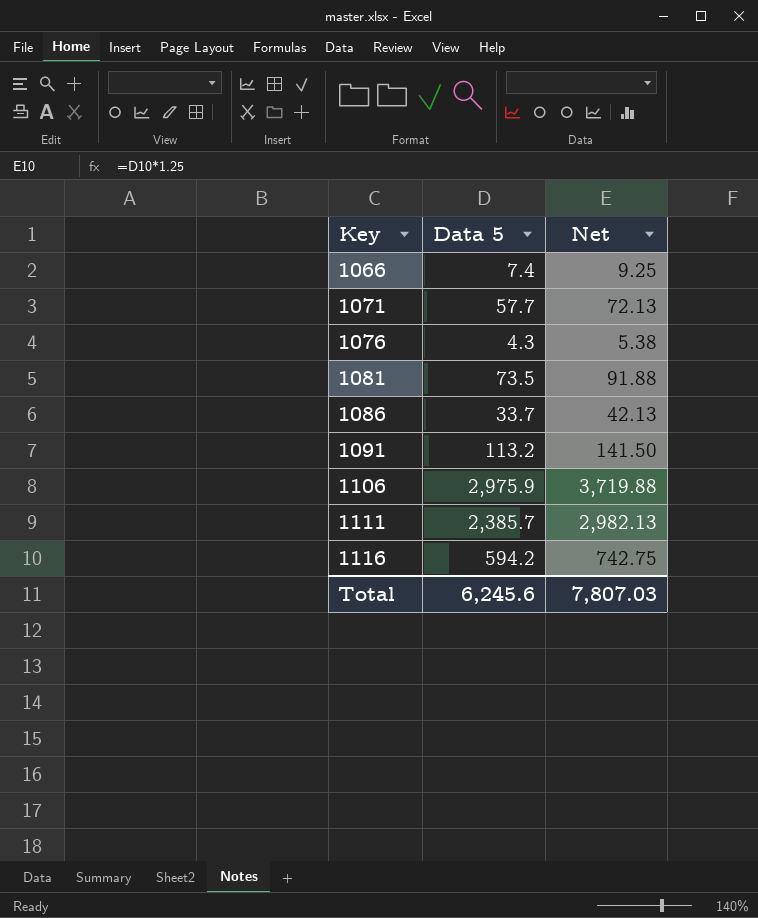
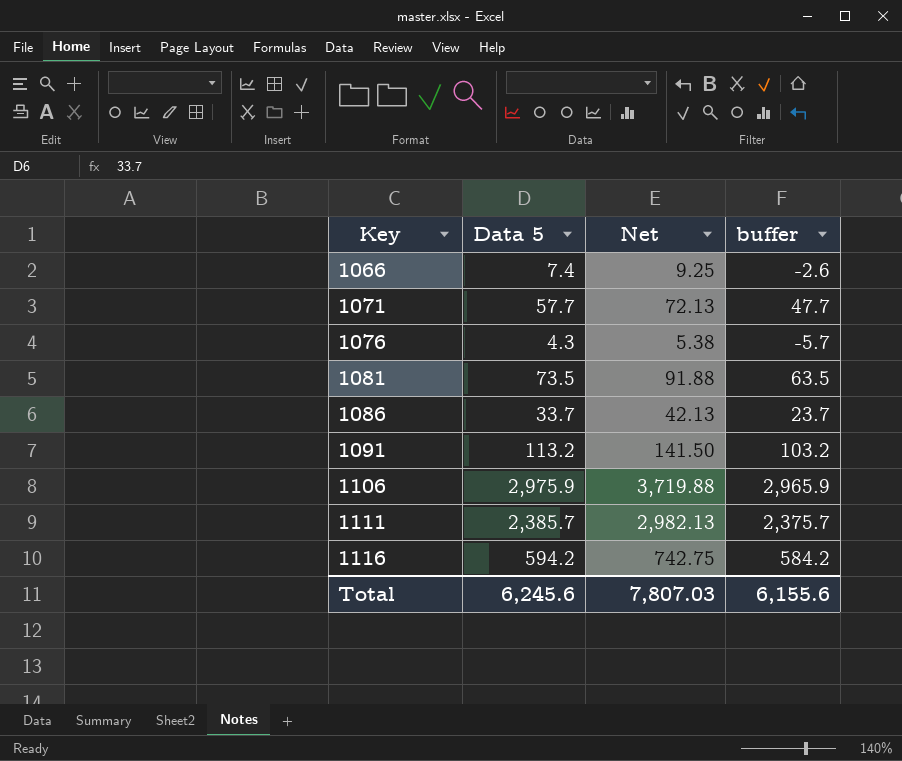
column buffer | formula: none -> [Data 5] - 10

